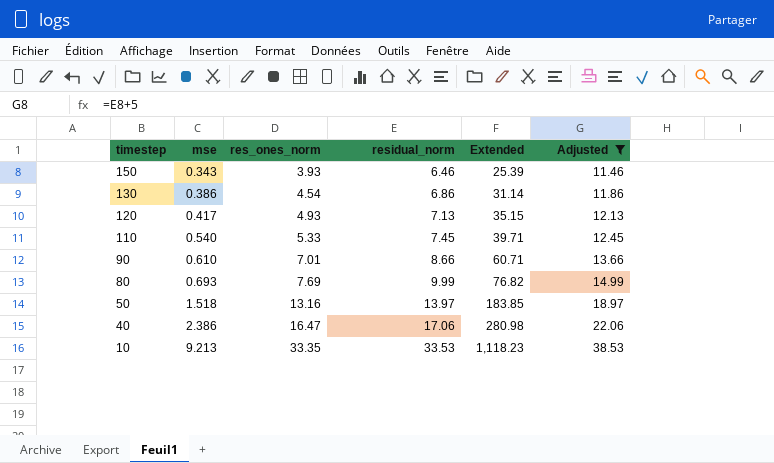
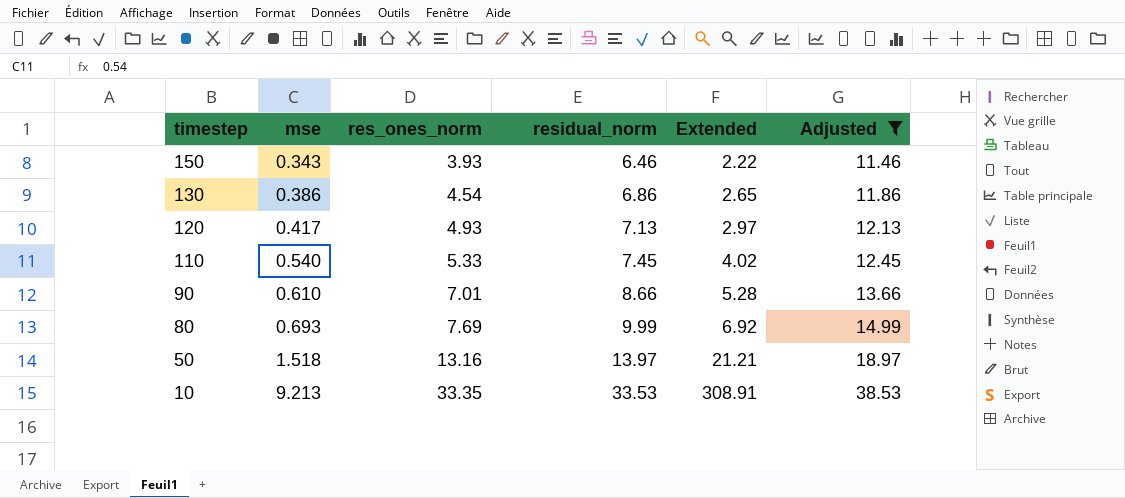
column Extended | formula: [res_ones_norm] * [residual_norm] -> [mse] * [residual_norm]
row 40: 2.386 | 16.47 | 17.06 | 280.98 | 22.06 -> none

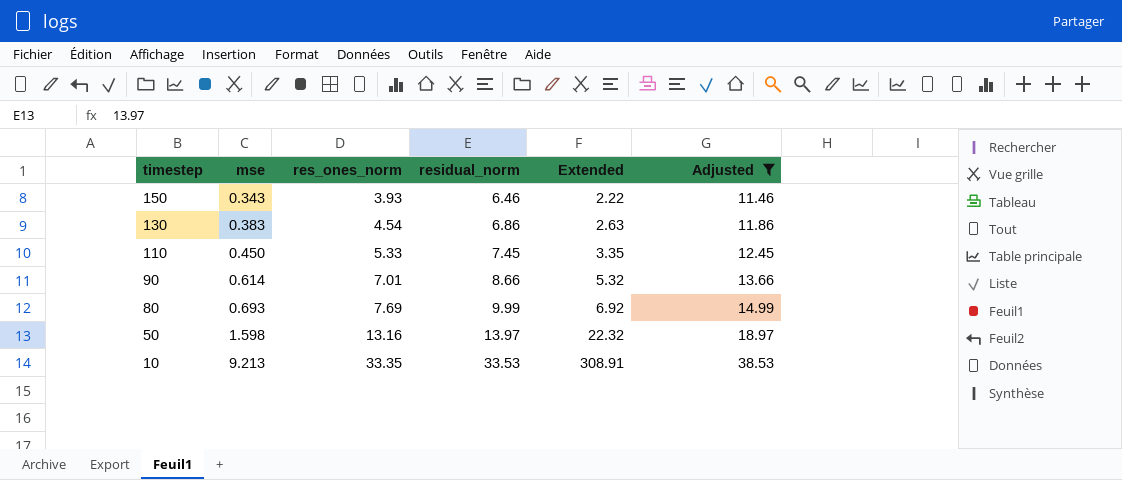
row 120: 0.417 | 4.93 | 7.13 | 2.97 | 12.13 -> none
130 | mse: 0.386 -> 0.383
130 | Extended: 2.65 -> 2.63
110 | mse: 0.540 -> 0.450
110 | Extended: 4.02 -> 3.35
90 | mse: 0.610 -> 0.614
90 | Extended: 5.28 -> 5.32
50 | mse: 1.518 -> 1.598
50 | Extended: 21.21 -> 22.32

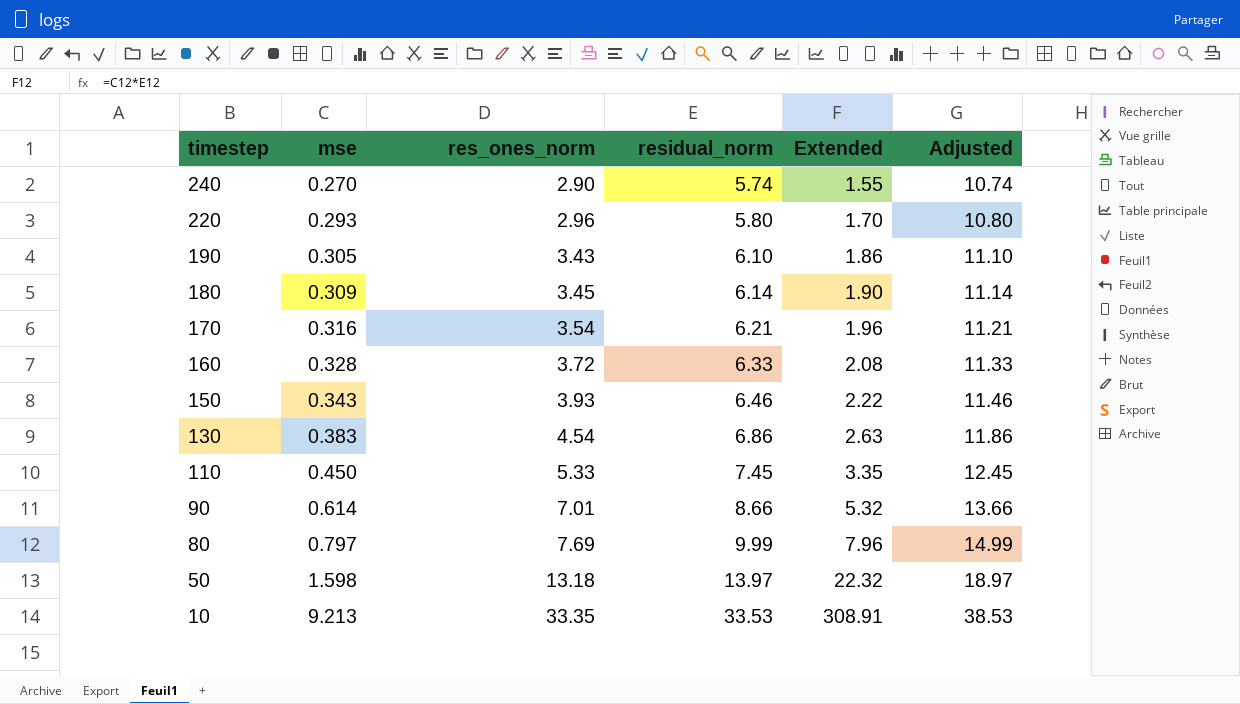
filter: Adjusted >= 11.46 -> none
80 | mse: 0.693 -> 0.797
80 | Extended: 6.92 -> 7.96
50 | res_ones_norm: 13.16 -> 13.18

